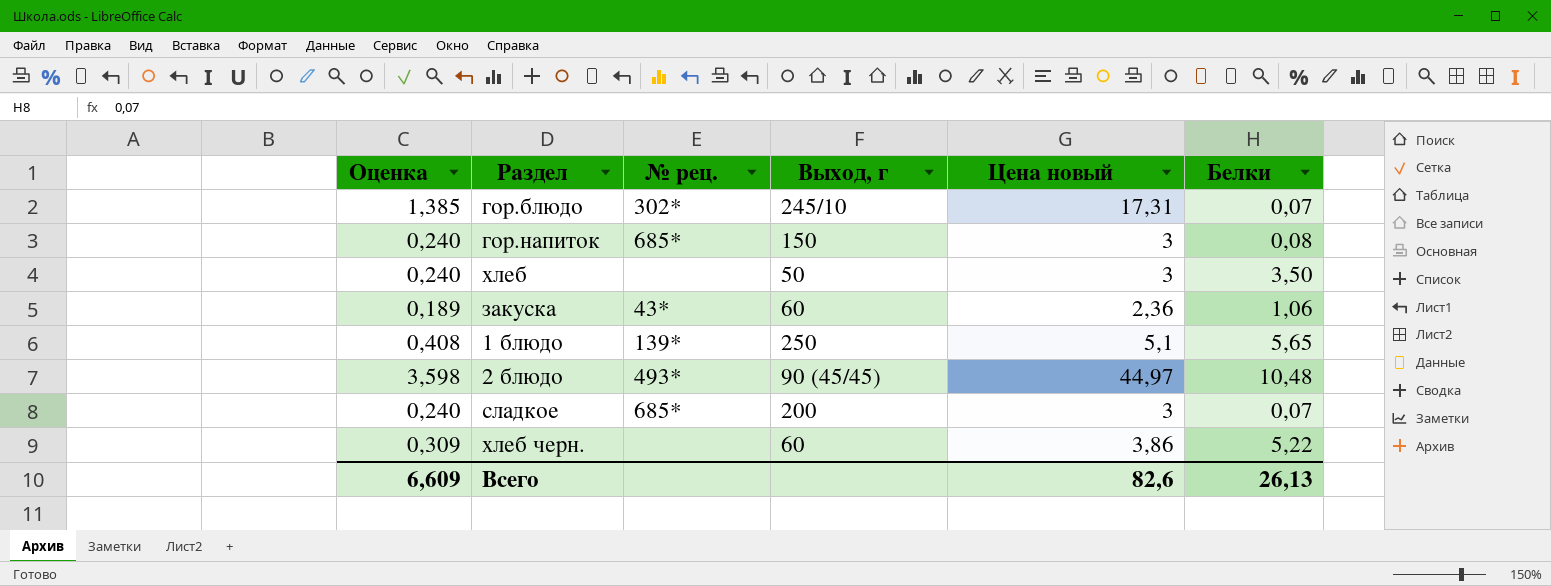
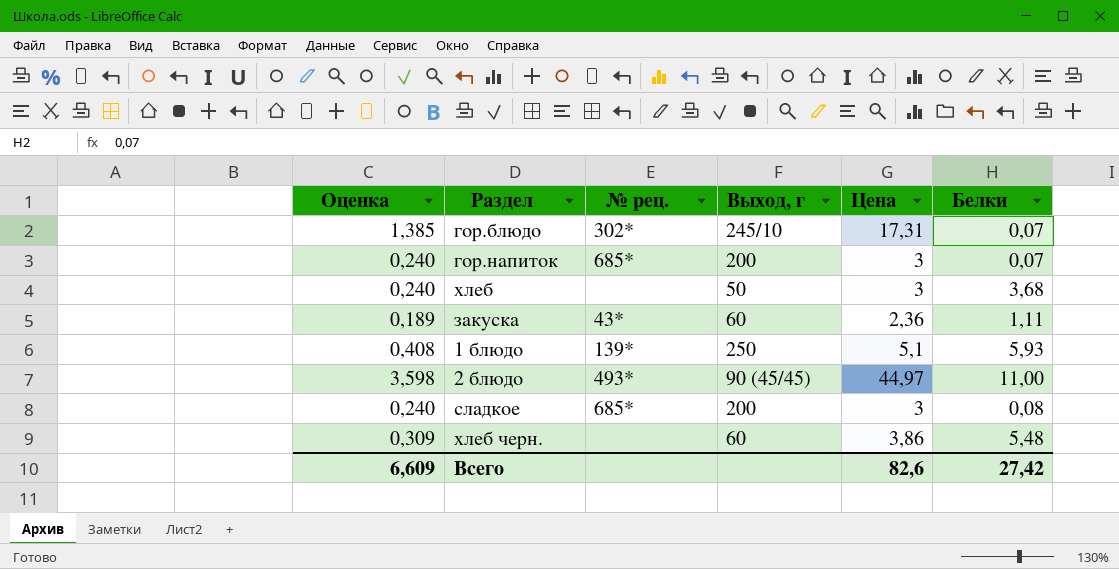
column name: Цена новый -> Цена
гор.напиток | Выход, г: 150 -> 200
гор.напиток | Белки: 0,08 -> 0,07
хлеб | Белки: 3,50 -> 3,68
закуска | Белки: 1,06 -> 1,11
1 блюдо | Белки: 5,65 -> 5,93
2 блюдо | Белки: 10,48 -> 11,00
сладкое | Белки: 0,07 -> 0,08
хлеб черн. | Белки: 5,22 -> 5,48
Всего | Белки: 26,13 -> 27,42

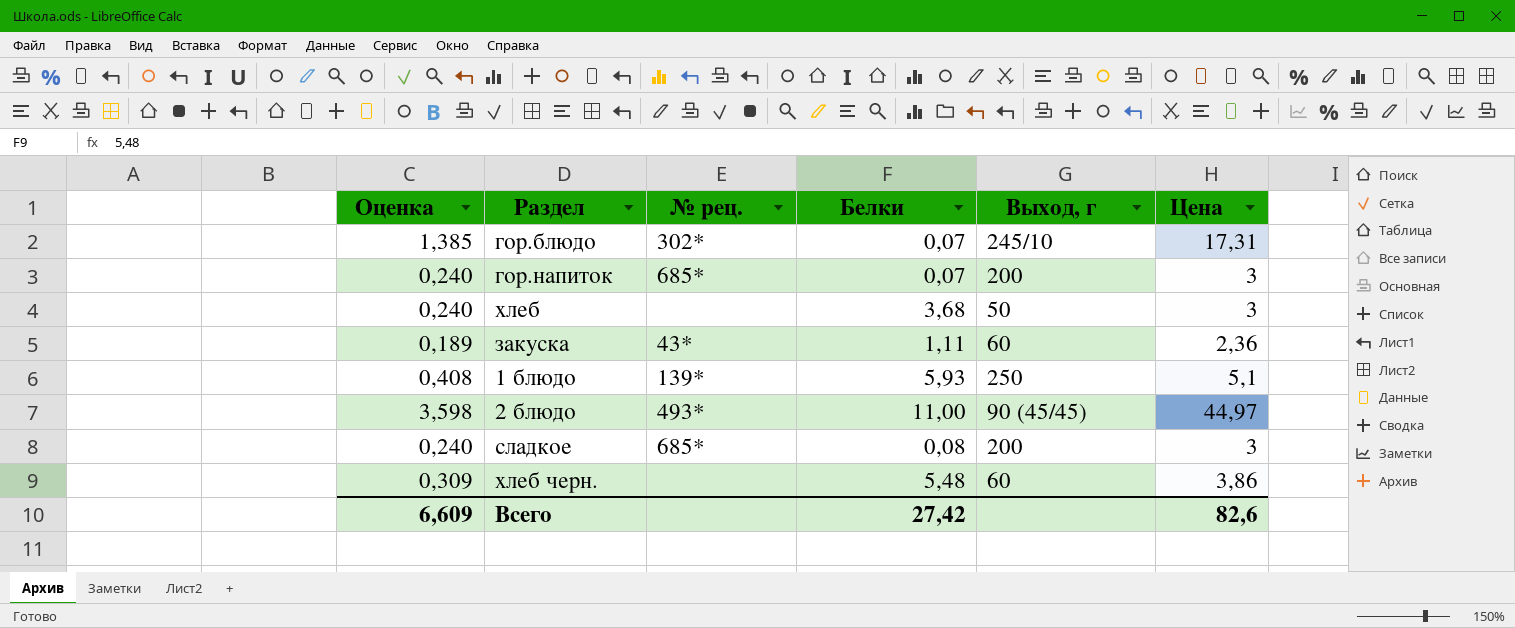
column Белки | position: 6 -> 4

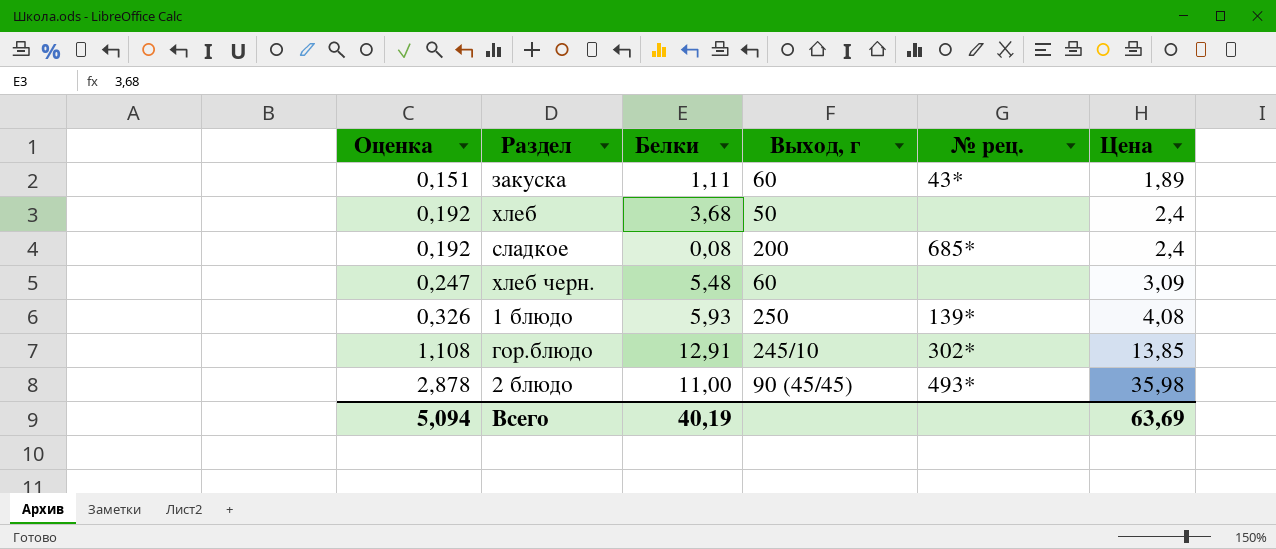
row order: none -> Оценка ascending
column № рец. | position: 3 -> 5
row гор.напиток: 0,240 | 685* | 0,07 | 200 | 3 -> none
закуска | Оценка: 0,189 -> 0,151
закуска | Цена: 2,36 -> 1,89
хлеб | Оценка: 0,240 -> 0,192
хлеб | Цена: 3 -> 2,4
сладкое | Оценка: 0,240 -> 0,192
сладкое | Цена: 3 -> 2,4
хлеб черн. | Оценка: 0,309 -> 0,247
хлеб черн. | Цена: 3,86 -> 3,09
1 блюдо | Оценка: 0,408 -> 0,326
1 блюдо | Цена: 5,1 -> 4,08
гор.блюдо | Оценка: 1,385 -> 1,108
гор.блюдо | Белки: 0,07 -> 12,91
гор.блюдо | Цена: 17,31 -> 13,85
2 блюдо | Оценка: 3,598 -> 2,878
2 блюдо | Цена: 44,97 -> 35,98
Всего | Оценка: 6,609 -> 5,094
Всего | Белки: 27,42 -> 40,19
Всего | Цена: 82,6 -> 63,69

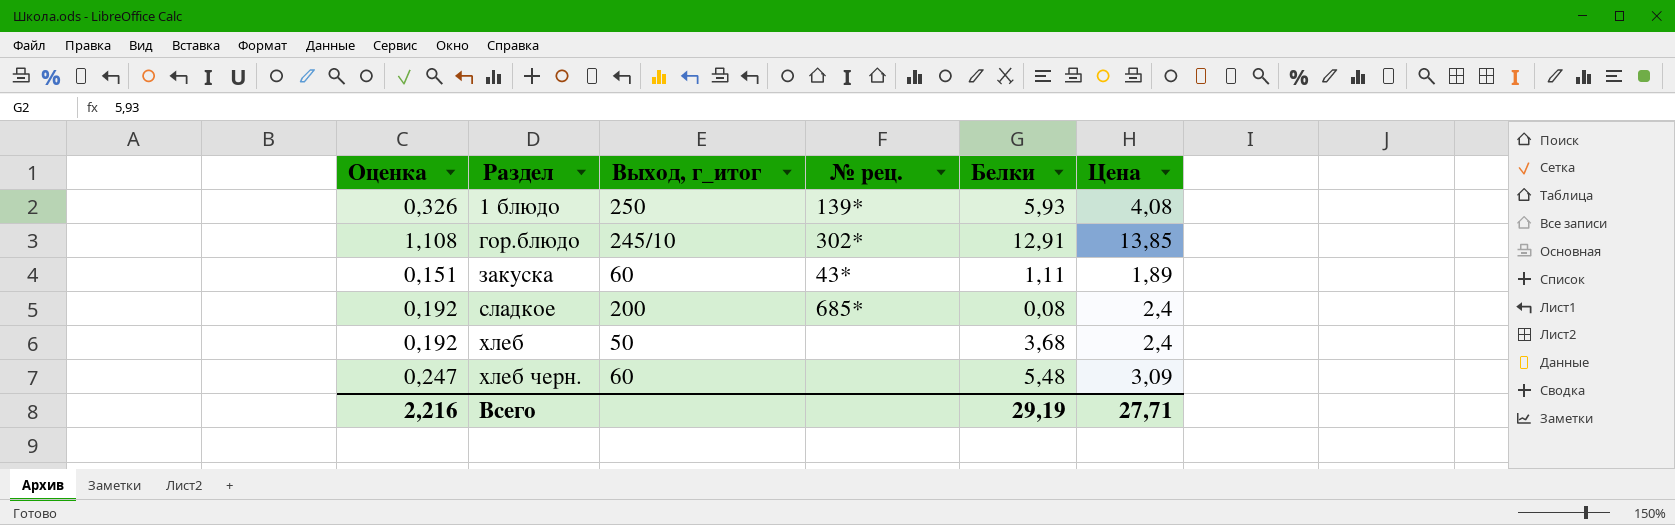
row order: Оценка ascending -> Раздел ascending
column name: Выход, г -> Выход, г_итог
column Белки | position: 3 -> 5
row 2 блюдо: 2,878 | 11,00 | 90 (45/45) | 493* | 35,98 -> none
Всего | Оценка: 5,094 -> 2,216
Всего | Белки: 40,19 -> 29,19
Всего | Цена: 63,69 -> 27,71

